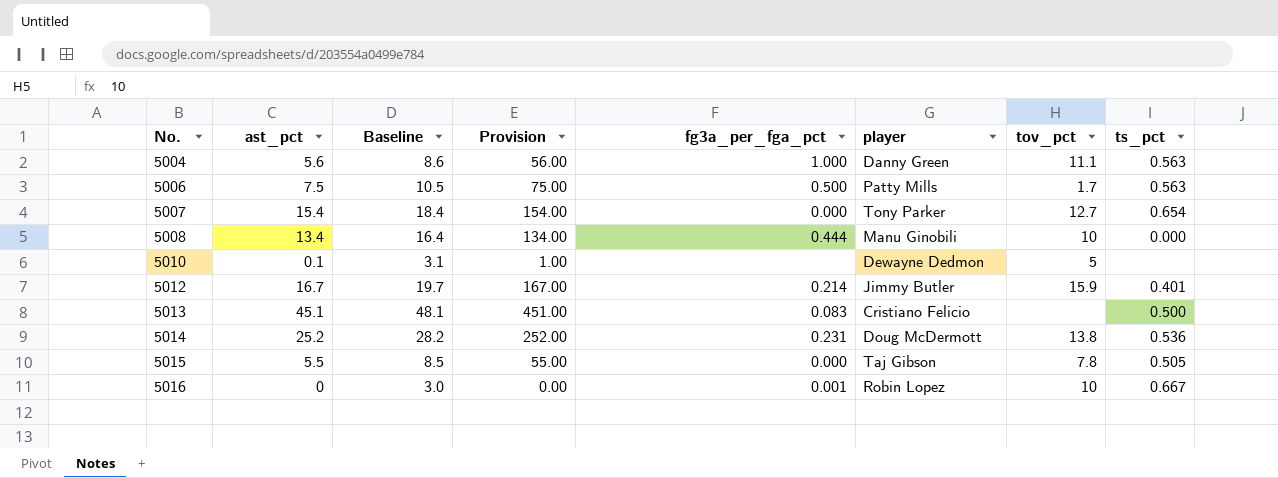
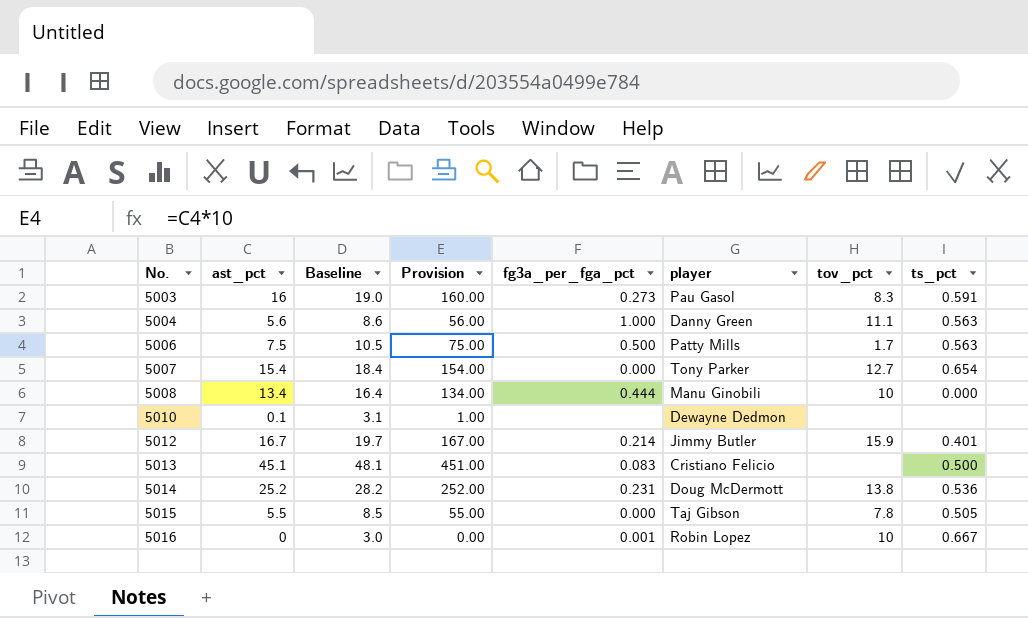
row 5003: none -> 16 | 19.0 | 160.00 | 0.273 | Pau Gasol | 8.3 | 0.591
5010 | tov_pct: 5 -> none

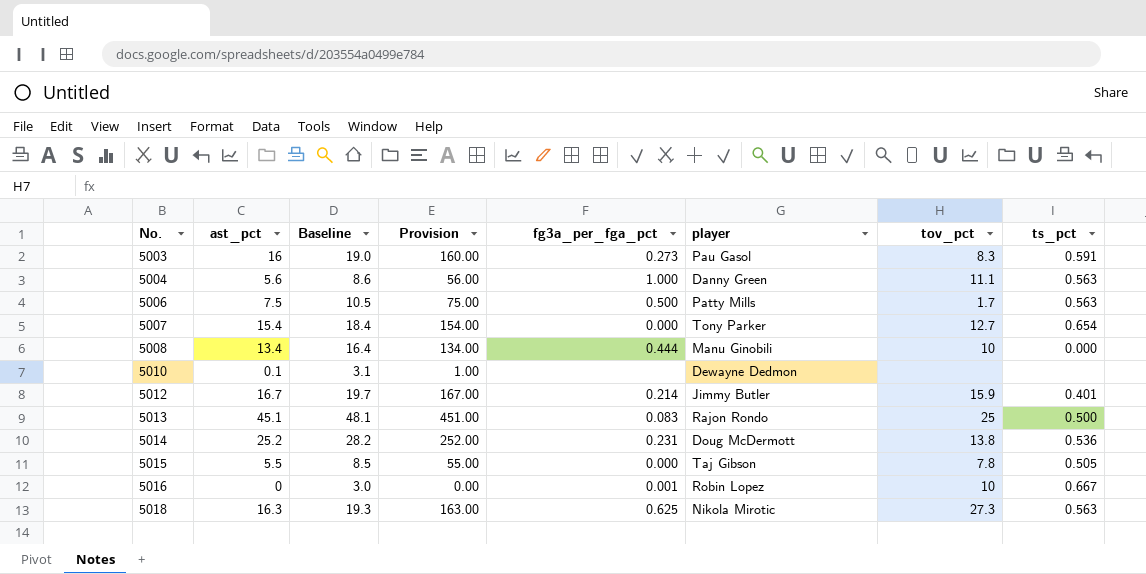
5013 | player: Cristiano Felicio -> Rajon Rondo
5013 | tov_pct: none -> 25
row 5018: none -> 16.3 | 19.3 | 163.00 | 0.625 | Nikola Mirotic | 27.3 | 0.563

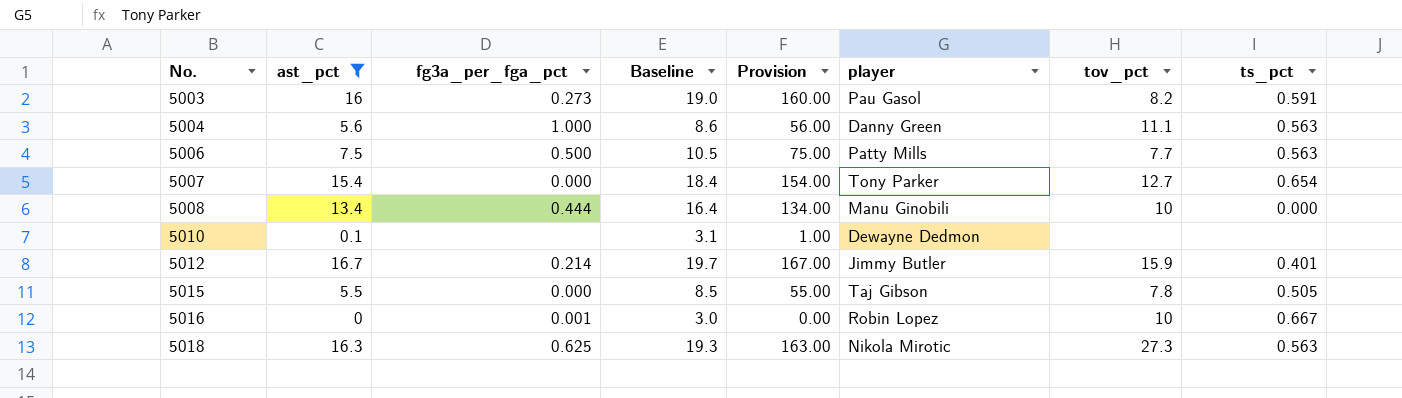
filter: none -> ast_pct <= 16.7
column fg3a_per_fga_pct | position: 5 -> 3
5003 | tov_pct: 8.3 -> 8.2
5006 | tov_pct: 1.7 -> 7.7

